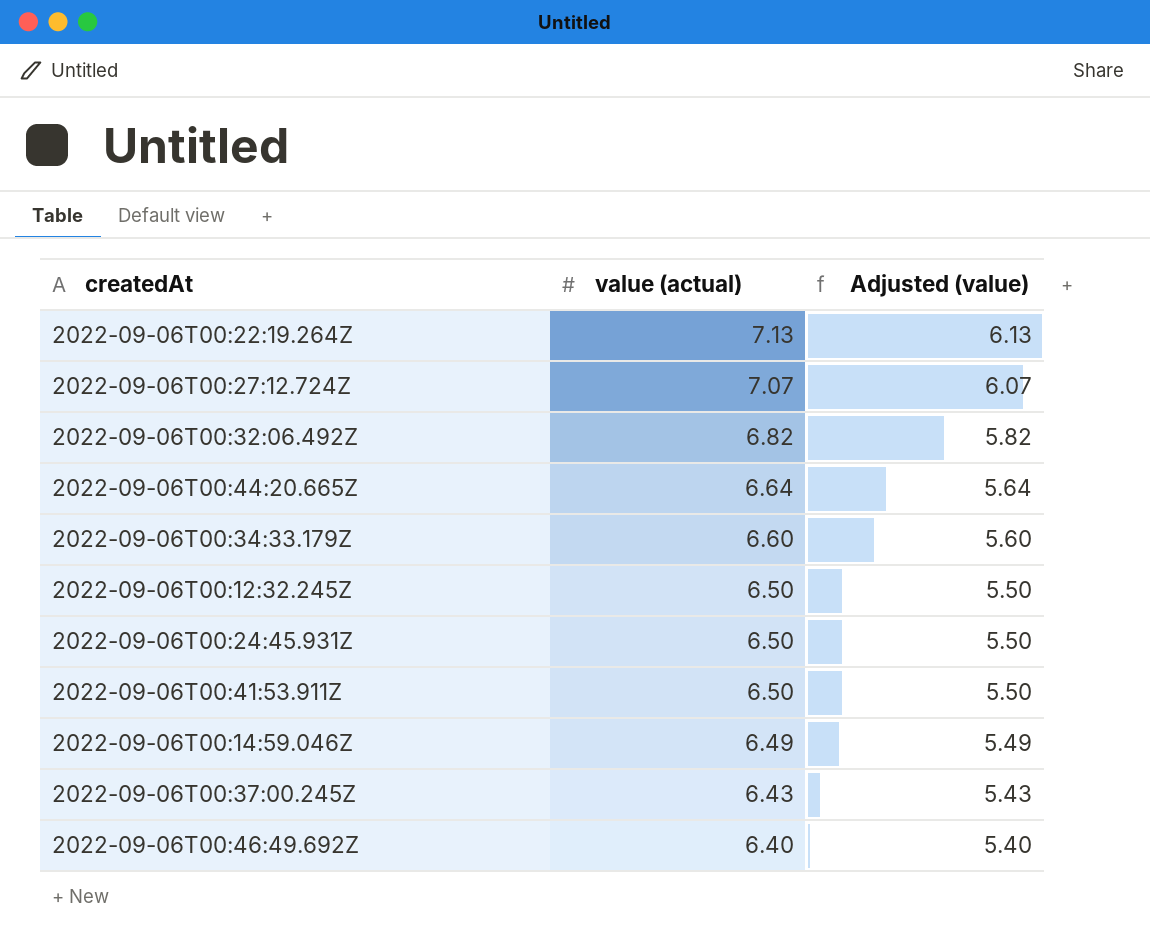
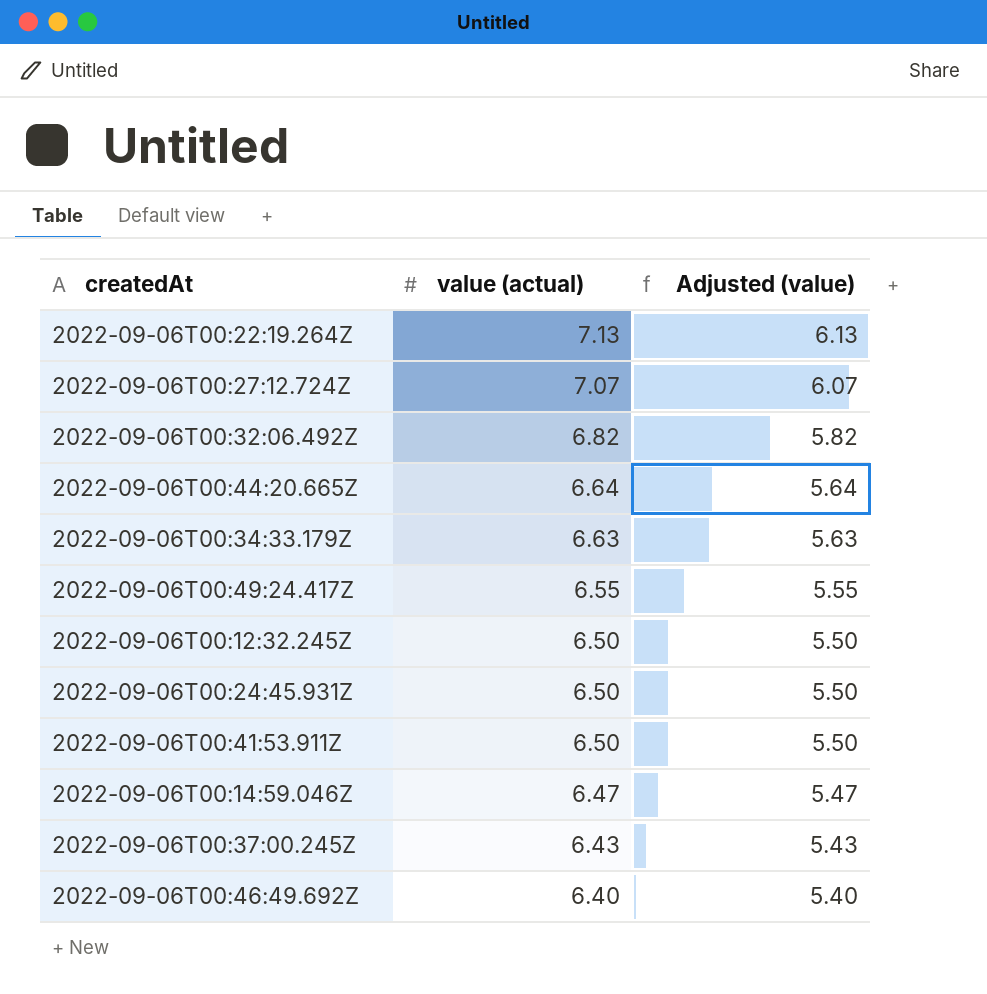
2022-09-06T00:34:33.179Z | value (actual): 6.60 -> 6.63
2022-09-06T00:34:33.179Z | Adjusted (value): 5.60 -> 5.63
row 2022-09-06T00:49:24.417Z: none -> 6.55 | 5.55
2022-09-06T00:14:59.046Z | value (actual): 6.49 -> 6.47
2022-09-06T00:14:59.046Z | Adjusted (value): 5.49 -> 5.47

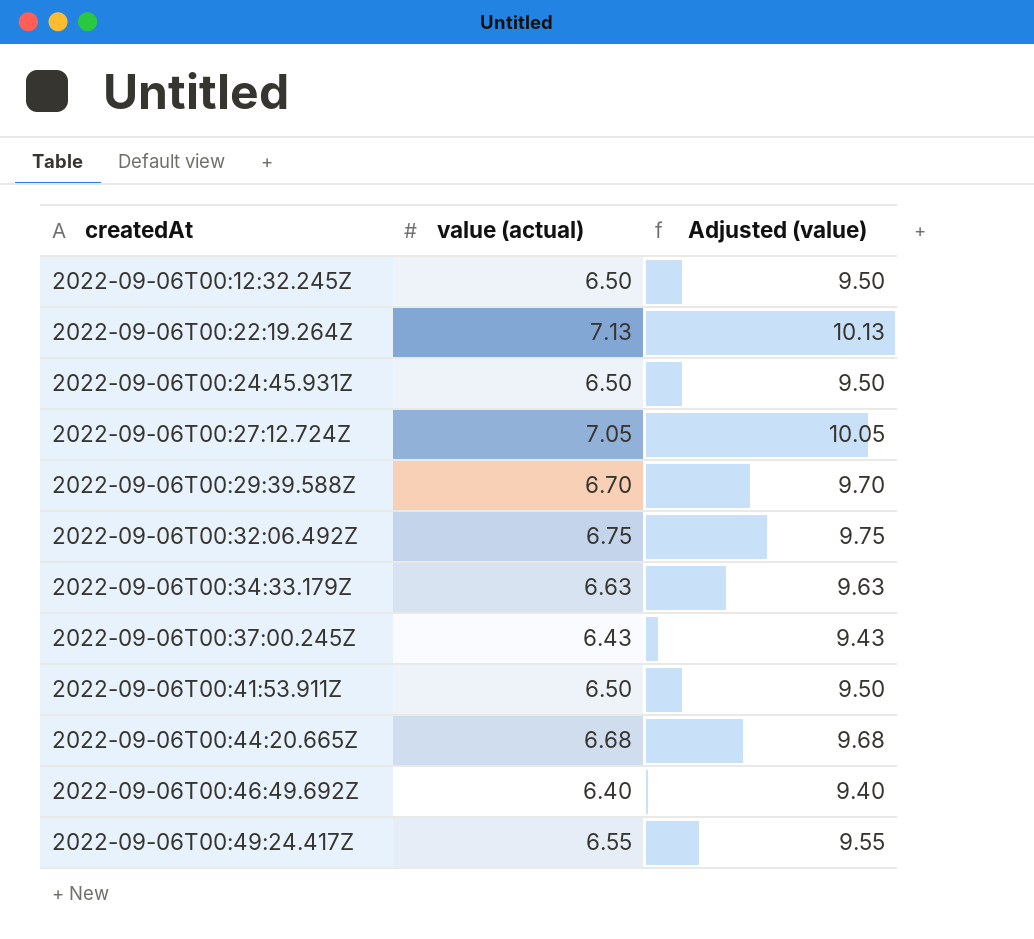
row order: value (actual) descending -> createdAt ascending
column Adjusted (value) | formula: [value (actual)] - 1 -> [value (actual)] + 3
row 2022-09-06T00:14:59.046Z: 6.47 | 5.47 -> none
2022-09-06T00:27:12.724Z | value (actual): 7.07 -> 7.05
row 2022-09-06T00:29:39.588Z: none -> 6.70 | 9.70
2022-09-06T00:32:06.492Z | value (actual): 6.82 -> 6.75
2022-09-06T00:44:20.665Z | value (actual): 6.64 -> 6.68

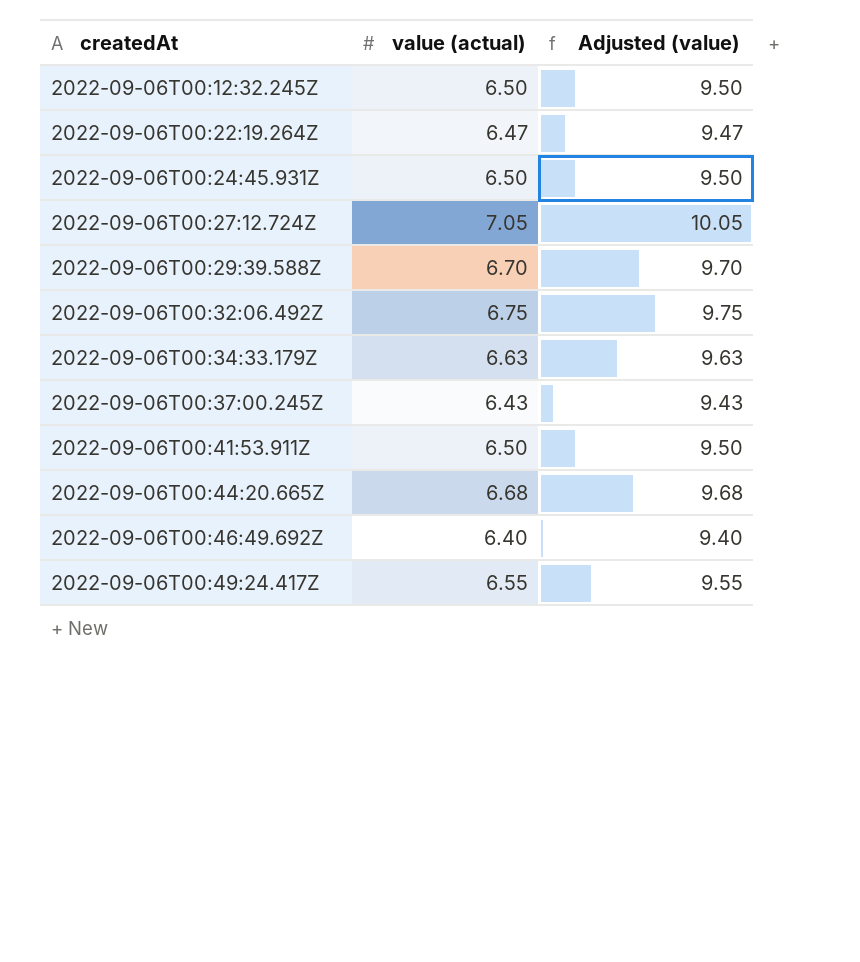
2022-09-06T00:22:19.264Z | value (actual): 7.13 -> 6.47
2022-09-06T00:22:19.264Z | Adjusted (value): 10.13 -> 9.47

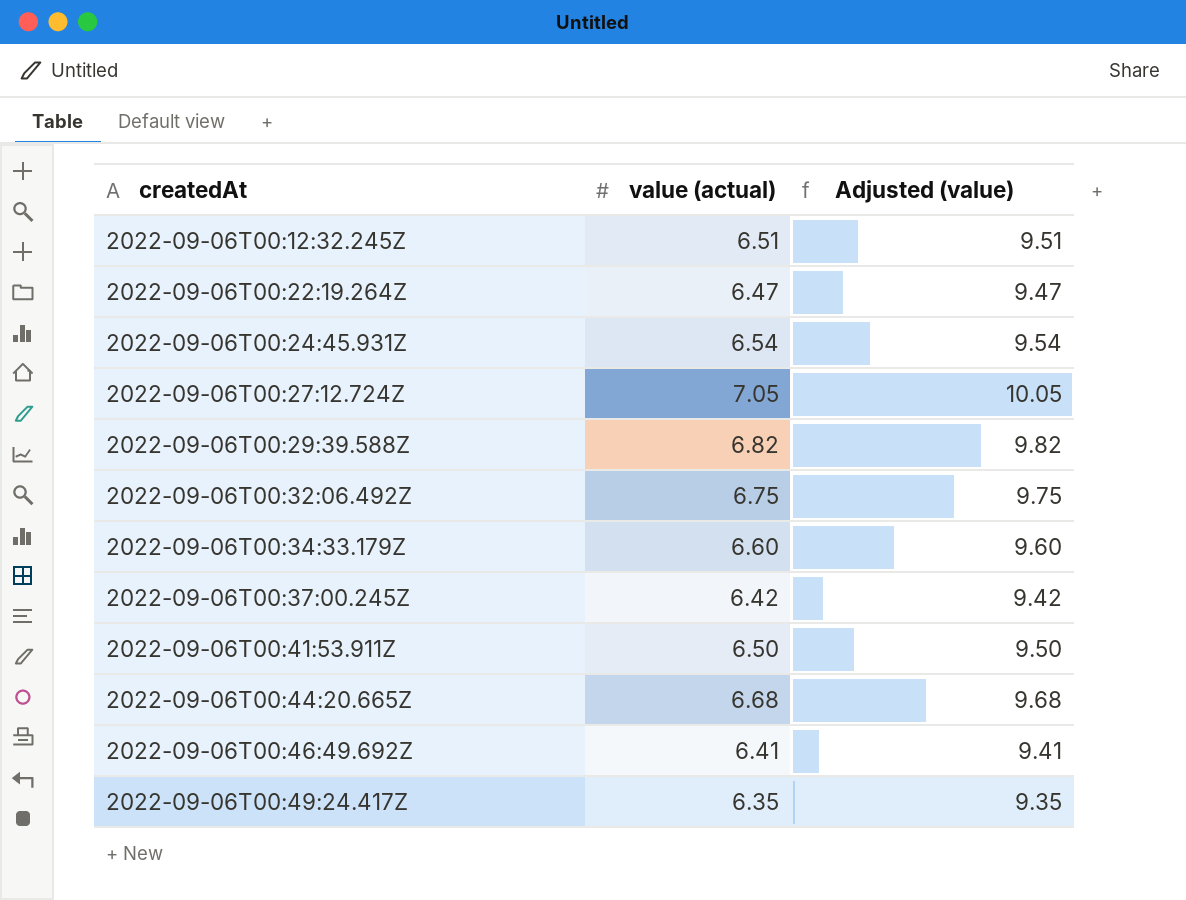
2022-09-06T00:12:32.245Z | value (actual): 6.50 -> 6.51
2022-09-06T00:12:32.245Z | Adjusted (value): 9.50 -> 9.51
2022-09-06T00:24:45.931Z | value (actual): 6.50 -> 6.54
2022-09-06T00:24:45.931Z | Adjusted (value): 9.50 -> 9.54
2022-09-06T00:29:39.588Z | value (actual): 6.70 -> 6.82
2022-09-06T00:29:39.588Z | Adjusted (value): 9.70 -> 9.82
2022-09-06T00:34:33.179Z | value (actual): 6.63 -> 6.60
2022-09-06T00:34:33.179Z | Adjusted (value): 9.63 -> 9.60
2022-09-06T00:37:00.245Z | value (actual): 6.43 -> 6.42
2022-09-06T00:37:00.245Z | Adjusted (value): 9.43 -> 9.42
2022-09-06T00:46:49.692Z | value (actual): 6.40 -> 6.41
2022-09-06T00:46:49.692Z | Adjusted (value): 9.40 -> 9.41
2022-09-06T00:49:24.417Z | value (actual): 6.55 -> 6.35
2022-09-06T00:49:24.417Z | Adjusted (value): 9.55 -> 9.35

